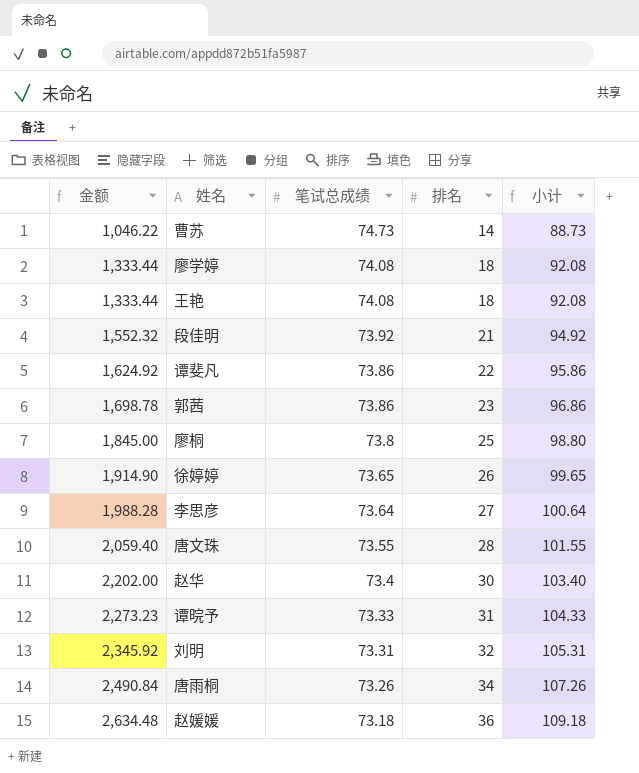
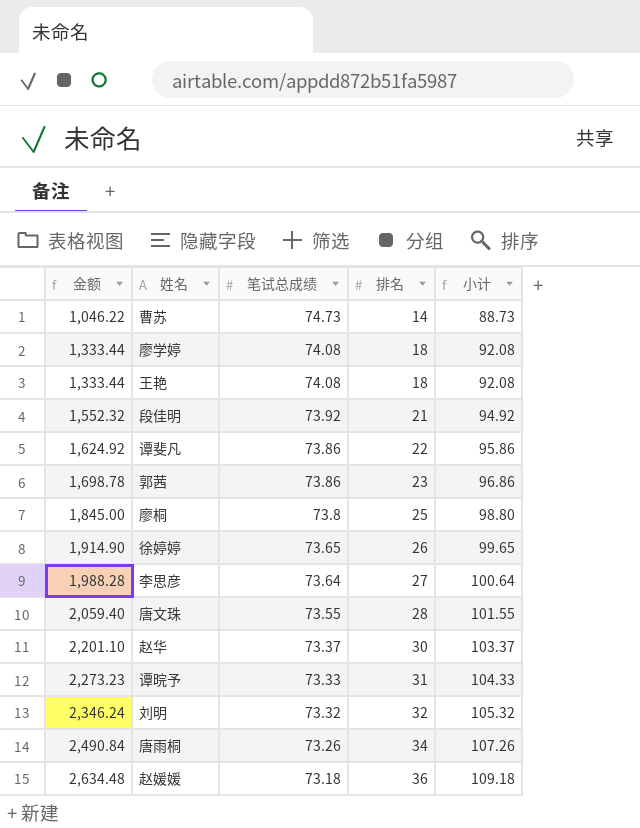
赵华 | 金额: 2,202.00 -> 2,201.10
赵华 | 笔试总成绩: 73.4 -> 73.37
赵华 | 小计: 103.40 -> 103.37
刘明 | 金额: 2,345.92 -> 2,346.24
刘明 | 笔试总成绩: 73.31 -> 73.32
刘明 | 小计: 105.31 -> 105.32

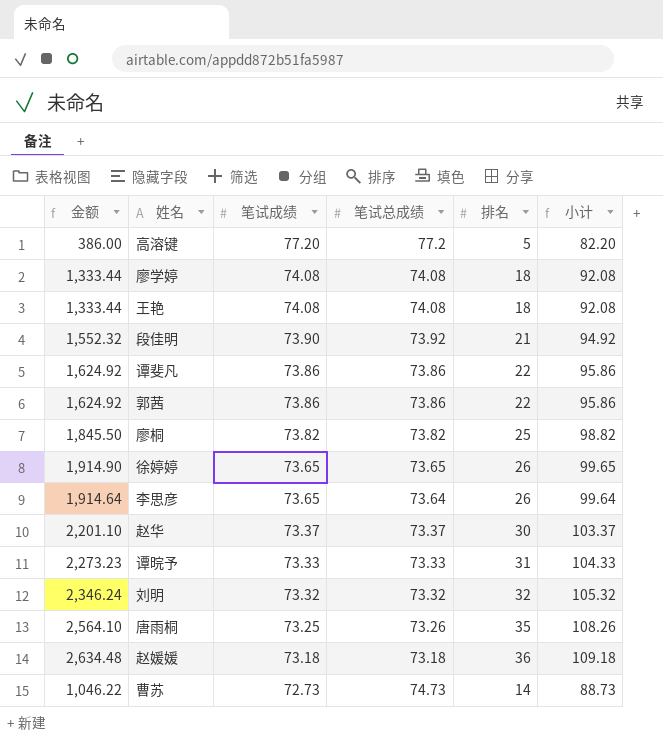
row order: 金额 ascending -> 笔试成绩 descending
column 笔试成绩 | position: none -> 3
row 唐文珠: 2,059.40 | 73.55 | 28 | 101.55 -> none
row 高溶键: none -> 386.00 | 77.20 | 77.2 | 5 | 82.20
郭茜 | 金额: 1,698.78 -> 1,624.92
郭茜 | 排名: 23 -> 22
郭茜 | 小计: 96.86 -> 95.86
廖桐 | 金额: 1,845.00 -> 1,845.50
廖桐 | 笔试总成绩: 73.8 -> 73.82
廖桐 | 小计: 98.80 -> 98.82
李思彦 | 金额: 1,988.28 -> 1,914.64
李思彦 | 排名: 27 -> 26
李思彦 | 小计: 100.64 -> 99.64
唐雨桐 | 金额: 2,490.84 -> 2,564.10
唐雨桐 | 排名: 34 -> 35
唐雨桐 | 小计: 107.26 -> 108.26

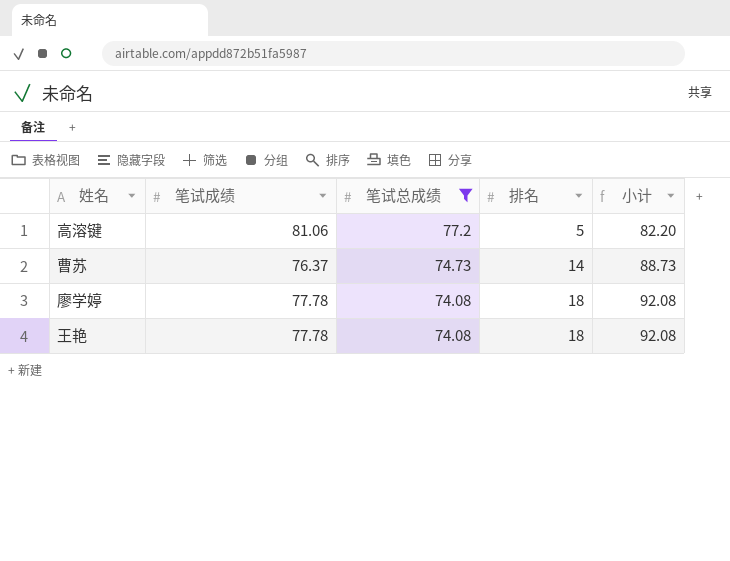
filter: none -> 笔试总成绩 >= 74.08
row order: 笔试成绩 descending -> 笔试总成绩 descending
column 金额 | formula: [笔试总成绩] * [排名] -> none
高溶键 | 笔试成绩: 77.20 -> 81.06
曹苏 | 笔试成绩: 72.73 -> 76.37
廖学婷 | 笔试成绩: 74.08 -> 77.78
王艳 | 笔试成绩: 74.08 -> 77.78

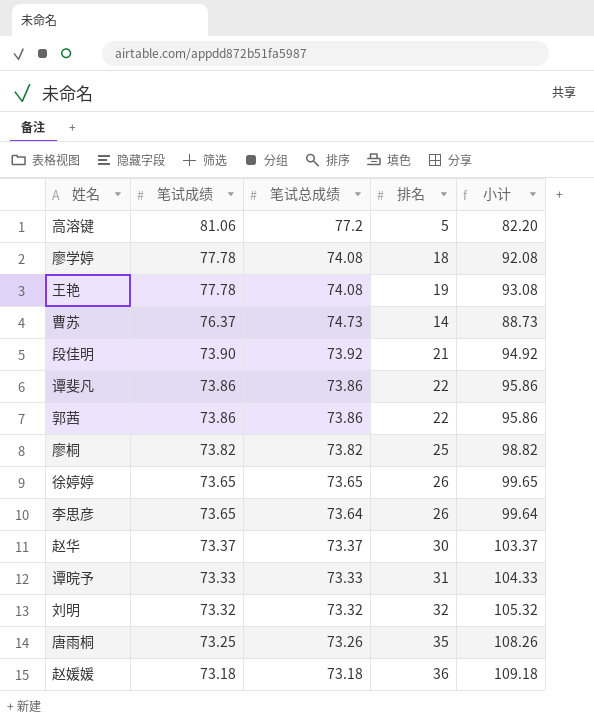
filter: 笔试总成绩 >= 74.08 -> none
row order: 笔试总成绩 descending -> 笔试成绩 descending
王艳 | 排名: 18 -> 19
王艳 | 小计: 92.08 -> 93.08

